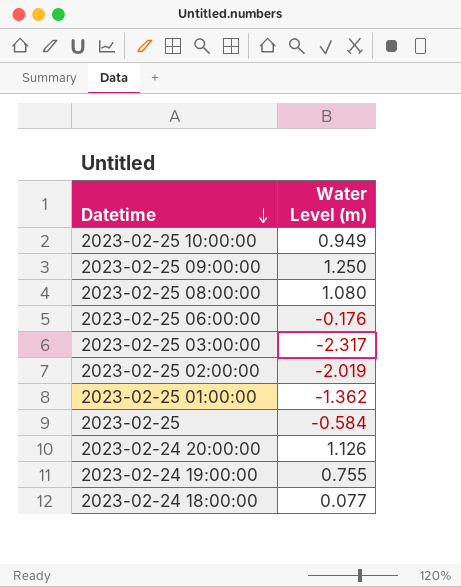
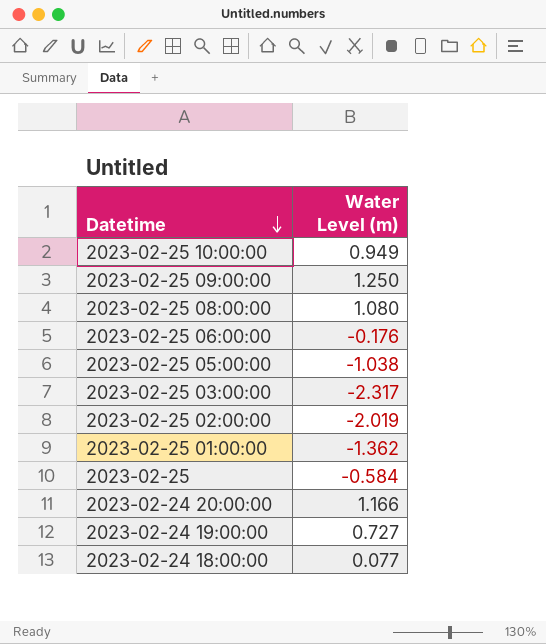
row 2023-02-25 05:00:00: none -> -1.038
2023-02-24 20:00:00 | Water Level (m): 1.126 -> 1.166
2023-02-24 19:00:00 | Water Level (m): 0.755 -> 0.727

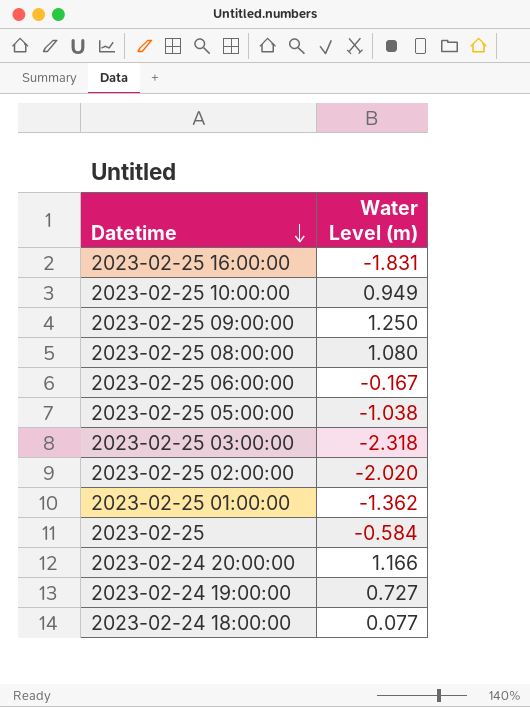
row 2023-02-25 16:00:00: none -> -1.831
2023-02-25 06:00:00 | Water Level (m): -0.176 -> -0.167
2023-02-25 03:00:00 | Water Level (m): -2.317 -> -2.318
2023-02-25 02:00:00 | Water Level (m): -2.019 -> -2.020

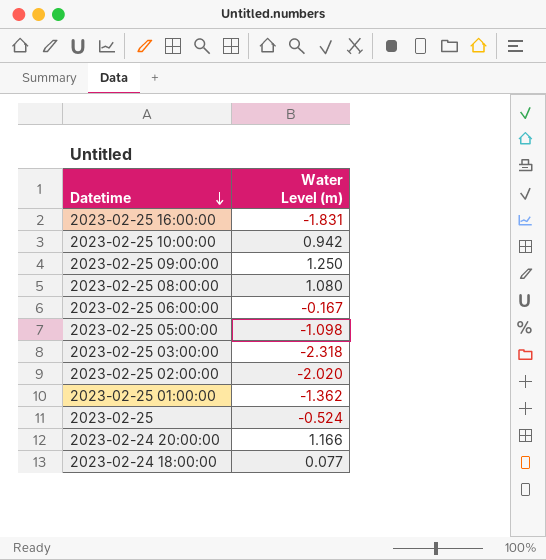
row 2023-02-24 19:00:00: 0.727 -> none
2023-02-25 10:00:00 | Water Level (m): 0.949 -> 0.942
2023-02-25 05:00:00 | Water Level (m): -1.038 -> -1.098
2023-02-25 | Water Level (m): -0.584 -> -0.524

